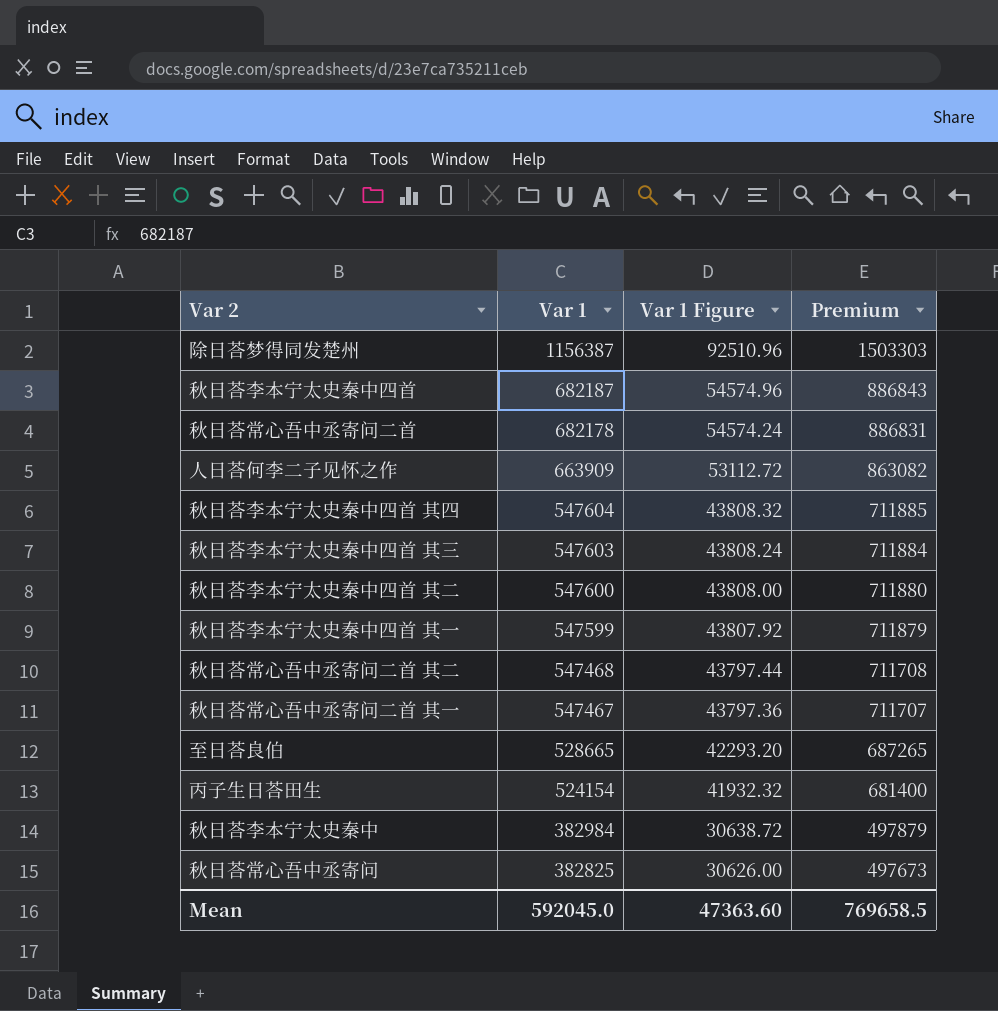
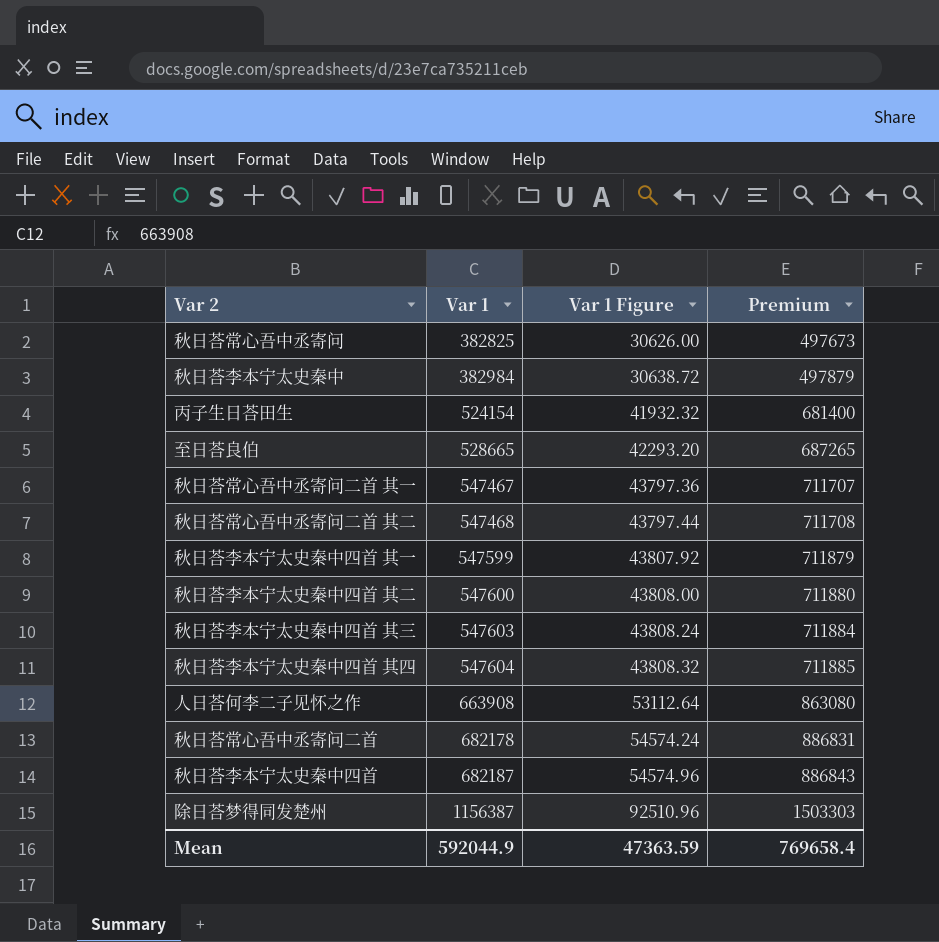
row order: Var 1 descending -> Var 1 ascending
人日荅何李二子见怀之作 | Var 1: 663909 -> 663908
人日荅何李二子见怀之作 | Var 1 Figure: 53112.72 -> 53112.64
人日荅何李二子见怀之作 | Premium: 863082 -> 863080
Mean | Var 1: 592045.0 -> 592044.9
Mean | Var 1 Figure: 47363.60 -> 47363.59
Mean | Premium: 769658.5 -> 769658.4

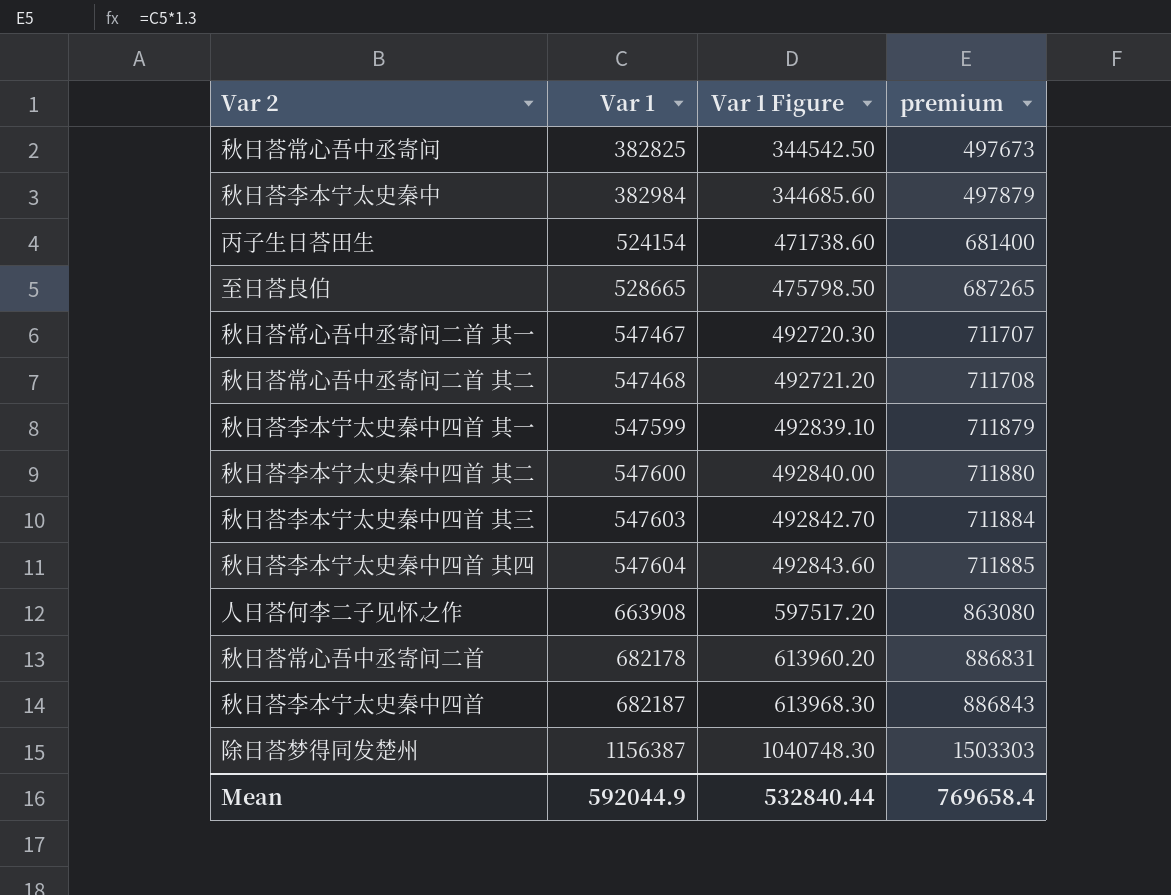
column Var 1 Figure | formula: [Var 1] * 0.08 -> [Var 1] * 0.9
column name: Premium -> premium
Mean | Var 1 Figure: 47363.59 -> 532840.44

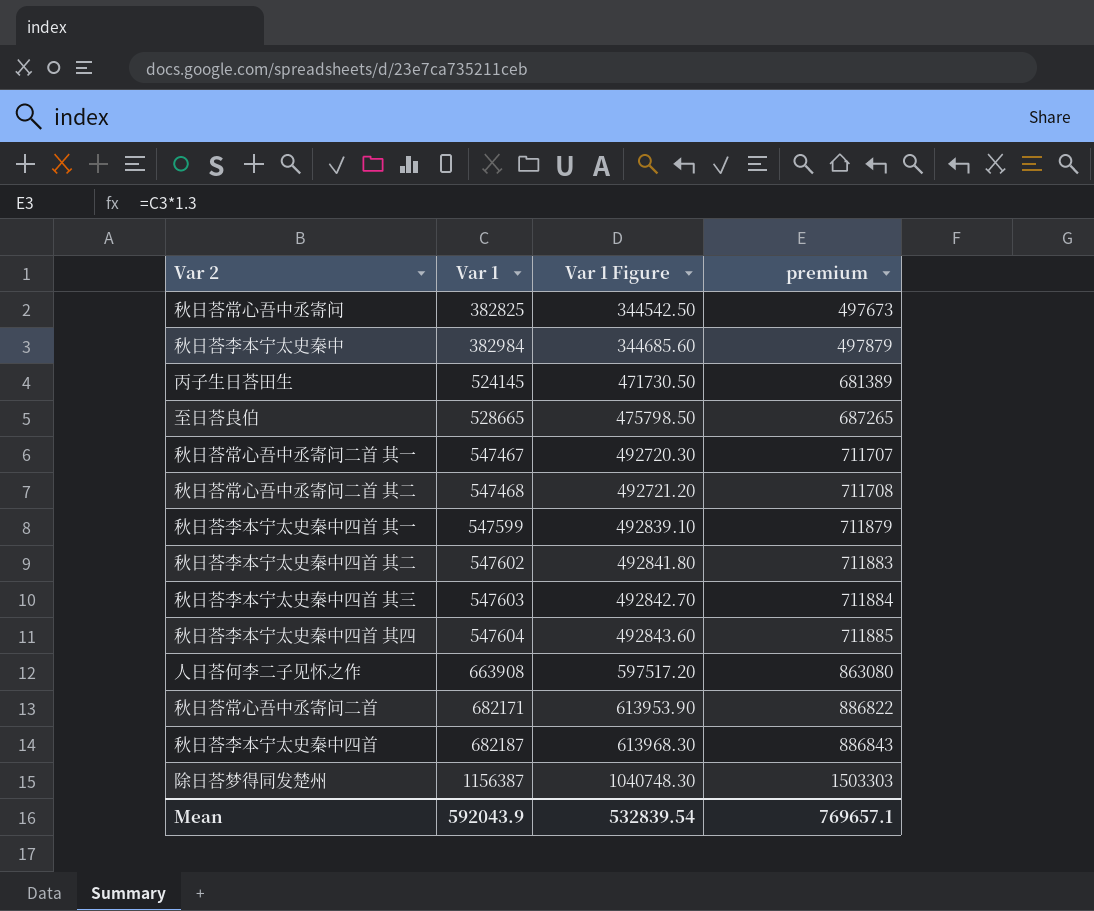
丙子生日荅田生 | Var 1: 524154 -> 524145
丙子生日荅田生 | Var 1 Figure: 471738.60 -> 471730.50
丙子生日荅田生 | premium: 681400 -> 681389
秋日荅李本宁太史秦中四首 其二 | Var 1: 547600 -> 547602
秋日荅李本宁太史秦中四首 其二 | Var 1 Figure: 492840.00 -> 492841.80
秋日荅李本宁太史秦中四首 其二 | premium: 711880 -> 711883
秋日荅常心吾中丞寄问二首 | Var 1: 682178 -> 682171
秋日荅常心吾中丞寄问二首 | Var 1 Figure: 613960.20 -> 613953.90
秋日荅常心吾中丞寄问二首 | premium: 886831 -> 886822
Mean | Var 1: 592044.9 -> 592043.9
Mean | Var 1 Figure: 532840.44 -> 532839.54
Mean | premium: 769658.4 -> 769657.1

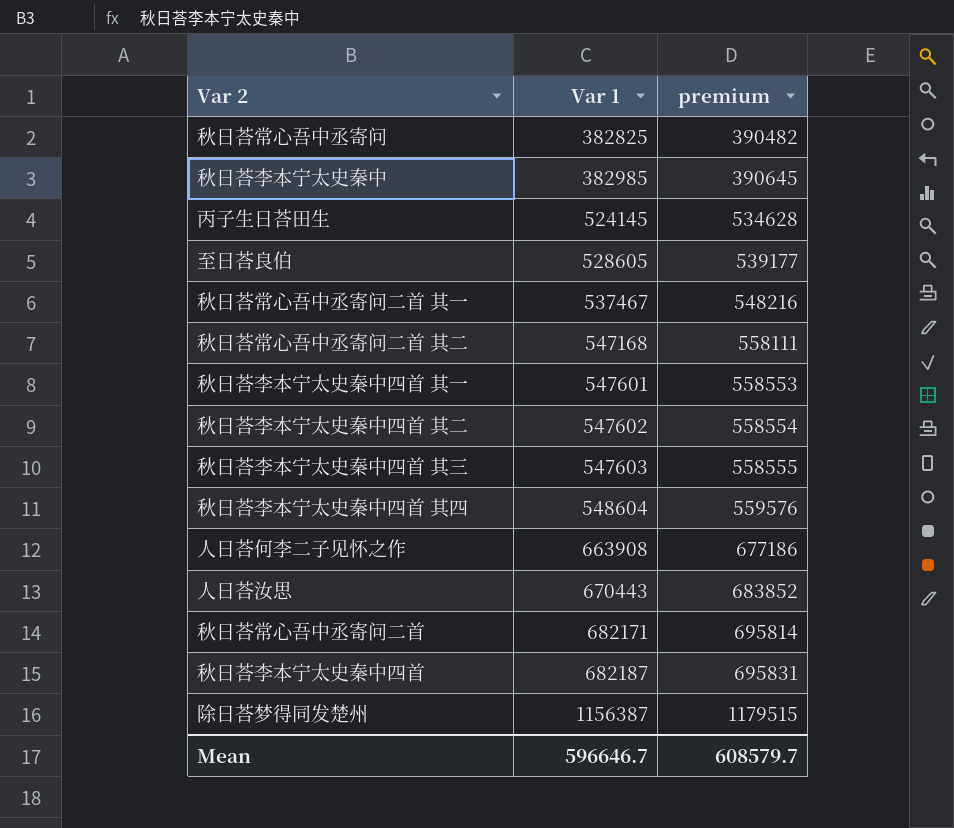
column Var 1 Figure | formula: [Var 1] * 0.9 -> none
column premium | formula: [Var 1] * 1.3 -> [Var 1] * 1.02
秋日荅李本宁太史秦中 | Var 1: 382984 -> 382985
至日荅良伯 | Var 1: 528665 -> 528605
秋日荅常心吾中丞寄问二首 其一 | Var 1: 547467 -> 537467
秋日荅常心吾中丞寄问二首 其二 | Var 1: 547468 -> 547168
秋日荅李本宁太史秦中四首 其一 | Var 1: 547599 -> 547601
秋日荅李本宁太史秦中四首 其四 | Var 1: 547604 -> 548604
row 人日荅汝思: none -> 670443 | 683852
Mean | Var 1: 592043.9 -> 596646.7
Mean | premium: 769657.1 -> 608579.7

